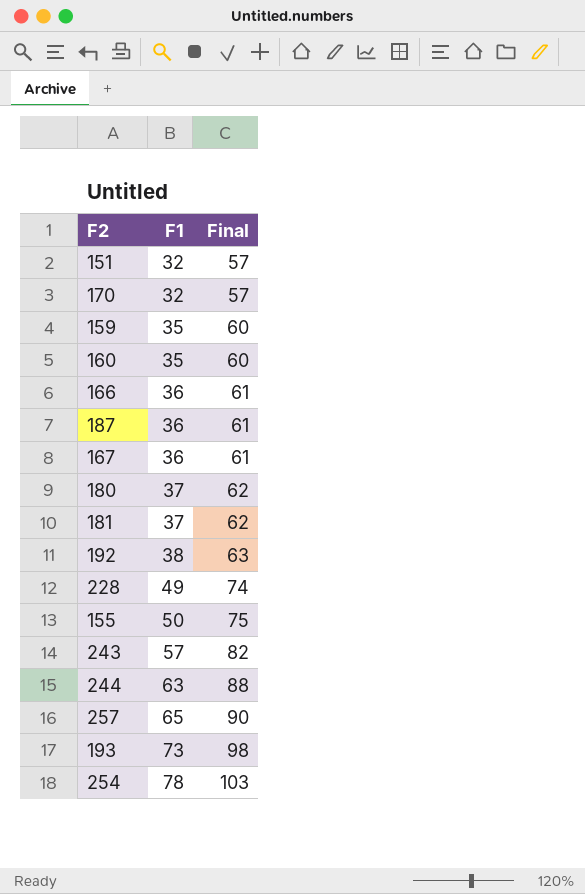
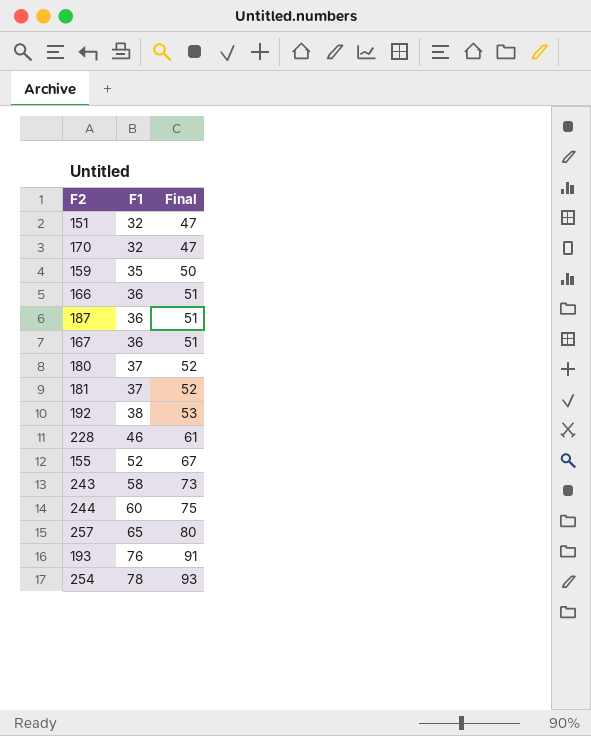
column Final | formula: [F1] + 25 -> [F1] + 15
row 160: 35 | 60 -> none
228 | F1: 49 -> 46
155 | F1: 50 -> 52
243 | F1: 57 -> 58
244 | F1: 63 -> 60
193 | F1: 73 -> 76

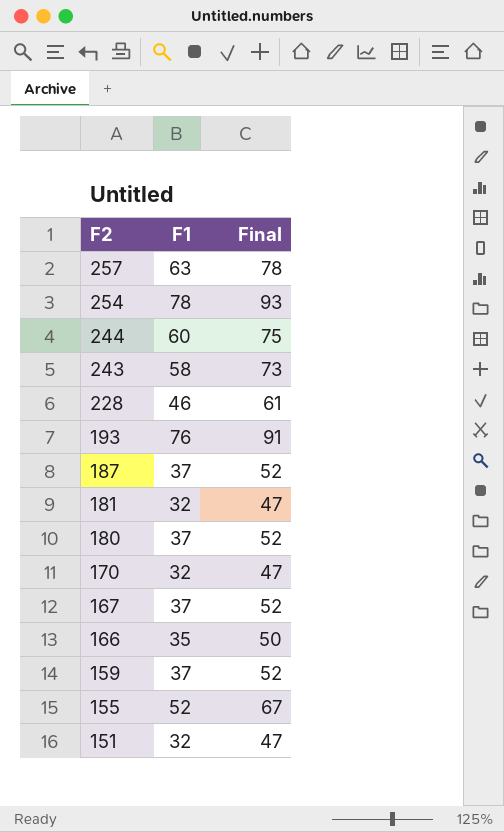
row order: F1 ascending -> F2 descending
row 192: 38 | 53 -> none
257 | F1: 65 -> 63
257 | Final: 80 -> 78
187 | F1: 36 -> 37
187 | Final: 51 -> 52
181 | F1: 37 -> 32
181 | Final: 52 -> 47
167 | F1: 36 -> 37
167 | Final: 51 -> 52
166 | F1: 36 -> 35
166 | Final: 51 -> 50
159 | F1: 35 -> 37
159 | Final: 50 -> 52

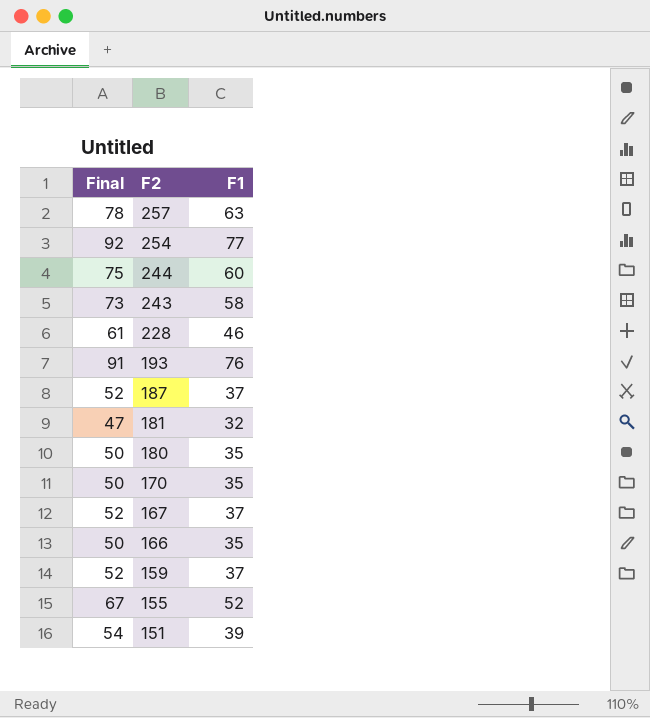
column Final | position: 3 -> 1
254 | Final: 93 -> 92
254 | F1: 78 -> 77
180 | Final: 52 -> 50
180 | F1: 37 -> 35
170 | Final: 47 -> 50
170 | F1: 32 -> 35
151 | Final: 47 -> 54
151 | F1: 32 -> 39

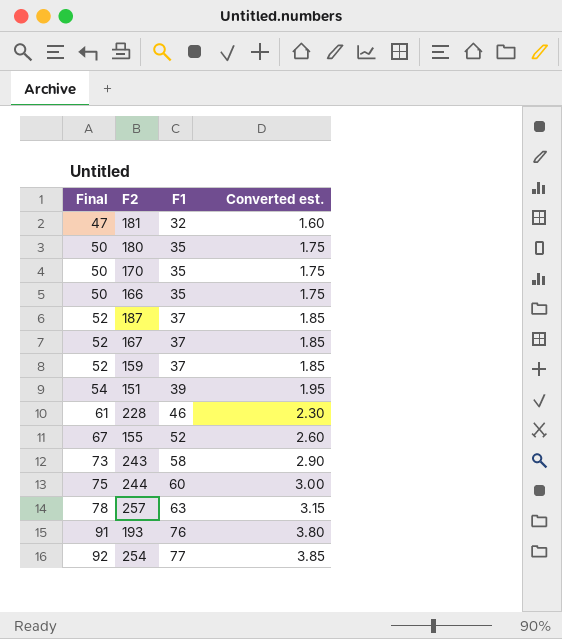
row order: F2 descending -> Final ascending
column Converted est. | formula: none -> [F1] * 0.05

